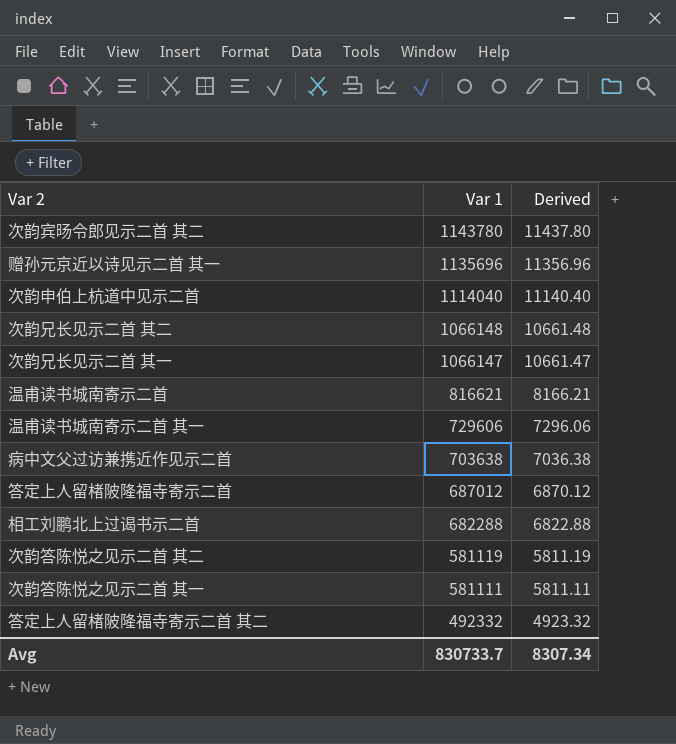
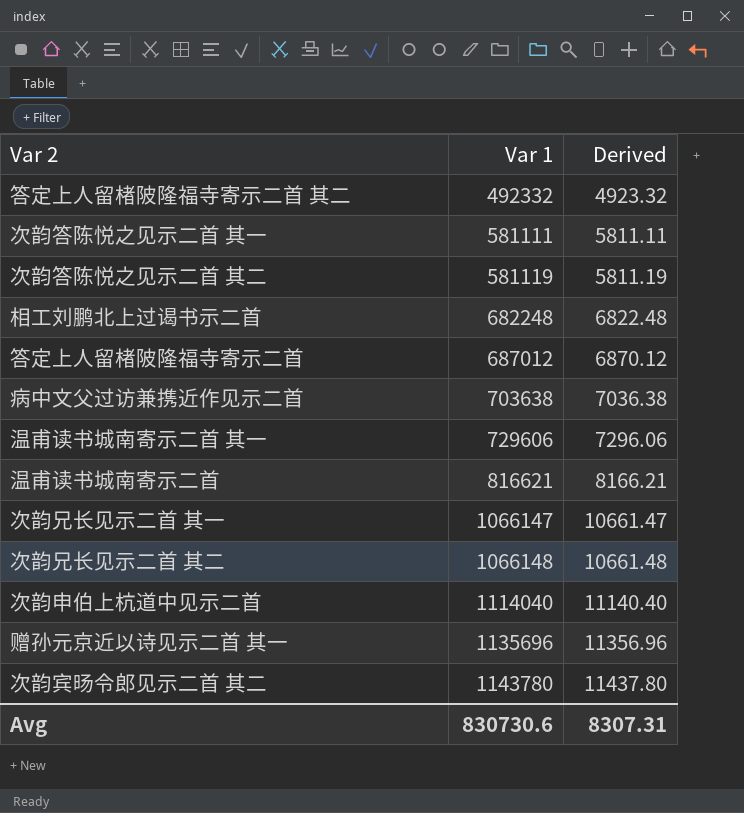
row order: Var 1 descending -> Var 1 ascending
相工刘鹏北上过谒书示二首 | Var 1: 682288 -> 682248
相工刘鹏北上过谒书示二首 | Derived: 6822.88 -> 6822.48
Avg | Var 1: 830733.7 -> 830730.6
Avg | Derived: 8307.34 -> 8307.31

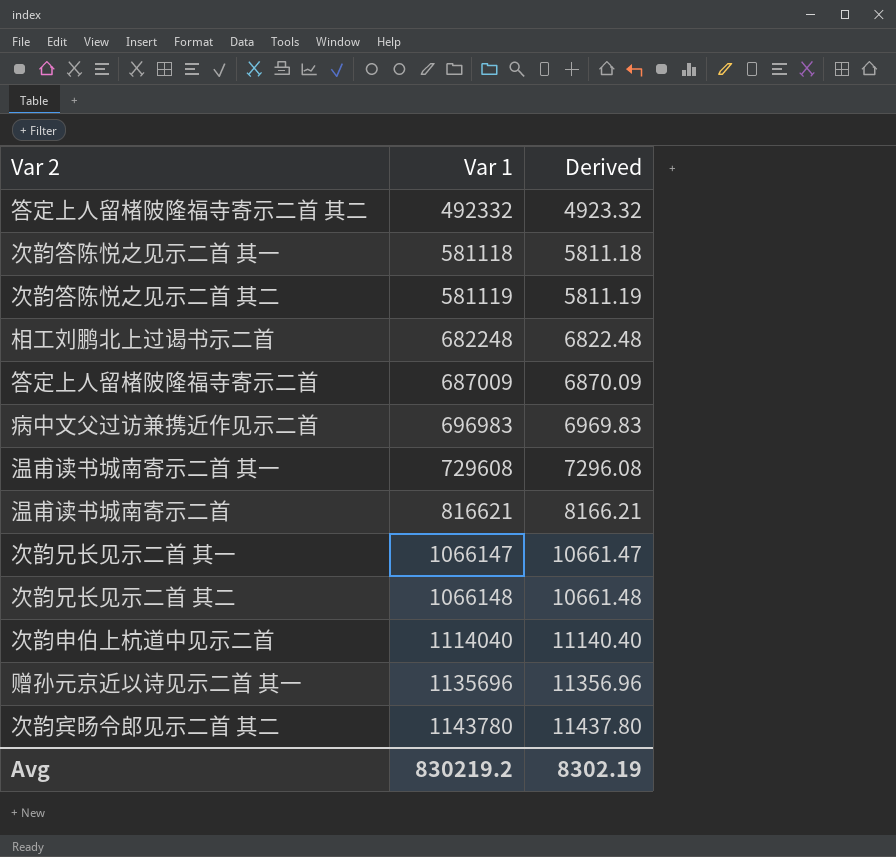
次韵答陈悦之见示二首 其一 | Var 1: 581111 -> 581118
次韵答陈悦之见示二首 其一 | Derived: 5811.11 -> 5811.18
答定上人留楮陂隆福寺寄示二首 | Var 1: 687012 -> 687009
答定上人留楮陂隆福寺寄示二首 | Derived: 6870.12 -> 6870.09
病中文父过访兼携近作见示二首 | Var 1: 703638 -> 696983
病中文父过访兼携近作见示二首 | Derived: 7036.38 -> 6969.83
温甫读书城南寄示二首 其一 | Var 1: 729606 -> 729608
温甫读书城南寄示二首 其一 | Derived: 7296.06 -> 7296.08
Avg | Var 1: 830730.6 -> 830219.2
Avg | Derived: 8307.31 -> 8302.19

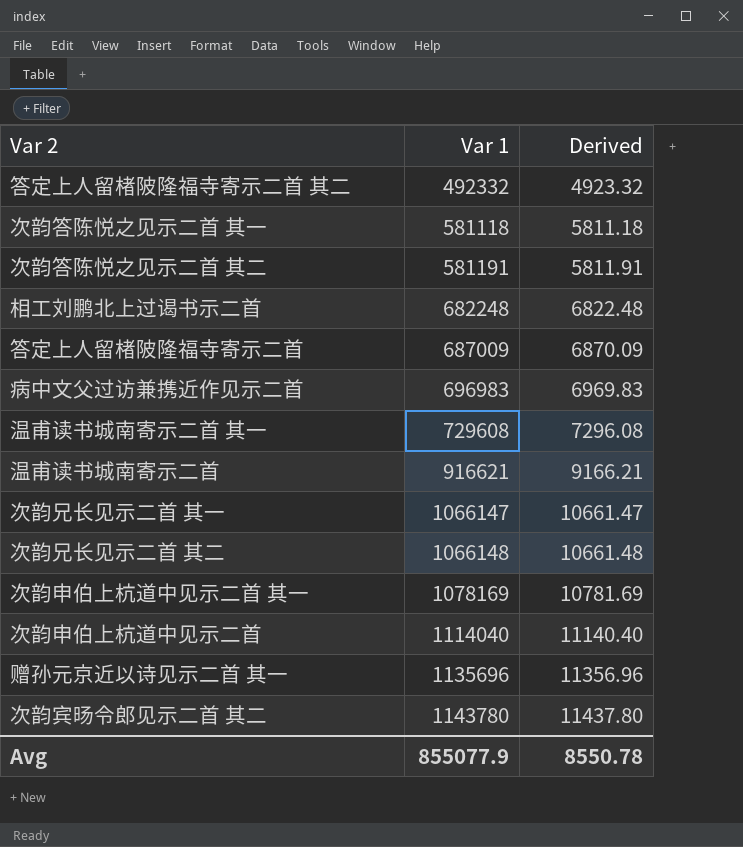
次韵答陈悦之见示二首 其二 | Var 1: 581119 -> 581191
次韵答陈悦之见示二首 其二 | Derived: 5811.19 -> 5811.91
温甫读书城南寄示二首 | Var 1: 816621 -> 916621
温甫读书城南寄示二首 | Derived: 8166.21 -> 9166.21
row 次韵申伯上杭道中见示二首 其一: none -> 1078169 | 10781.69
Avg | Var 1: 830219.2 -> 855077.9
Avg | Derived: 8302.19 -> 8550.78

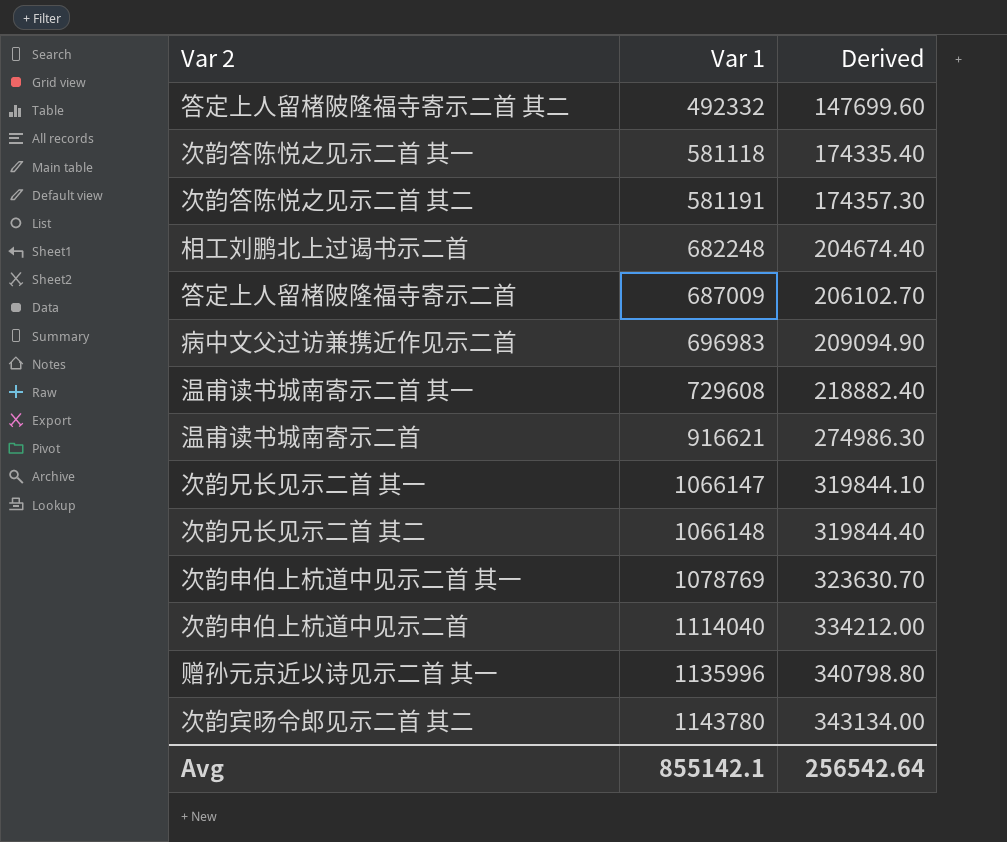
column Derived | formula: [Var 1] * 0.01 -> [Var 1] * 0.3
次韵申伯上杭道中见示二首 其一 | Var 1: 1078169 -> 1078769
赠孙元京近以诗见示二首 其一 | Var 1: 1135696 -> 1135996
Avg | Var 1: 855077.9 -> 855142.1
Avg | Derived: 8550.78 -> 256542.64

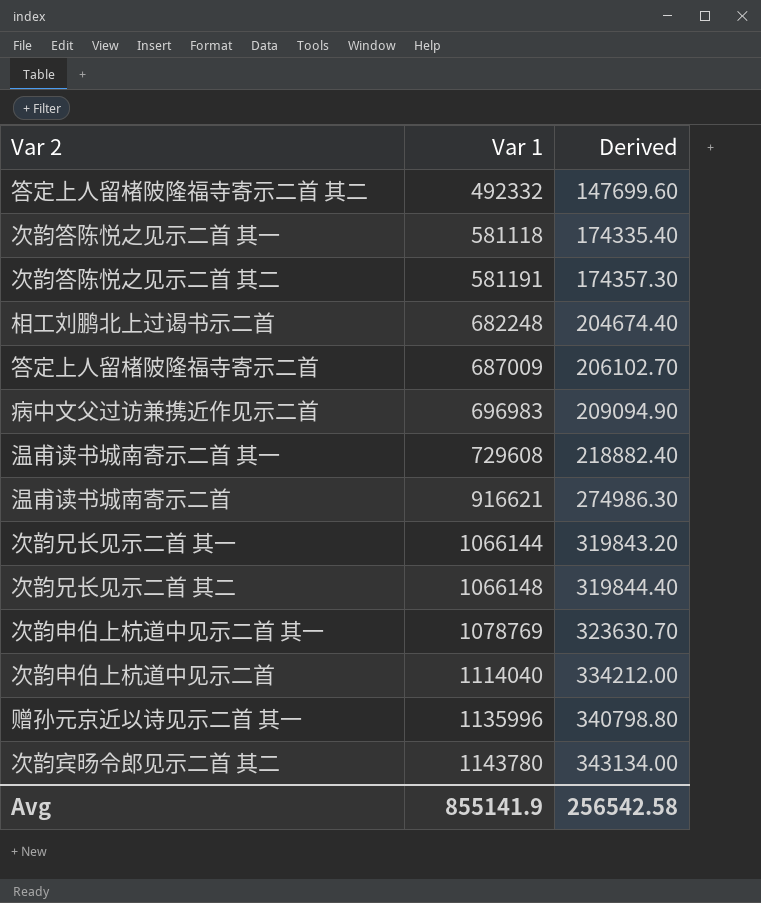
次韵兄长见示二首 其一 | Var 1: 1066147 -> 1066144
次韵兄长见示二首 其一 | Derived: 319844.10 -> 319843.20
Avg | Var 1: 855142.1 -> 855141.9
Avg | Derived: 256542.64 -> 256542.58

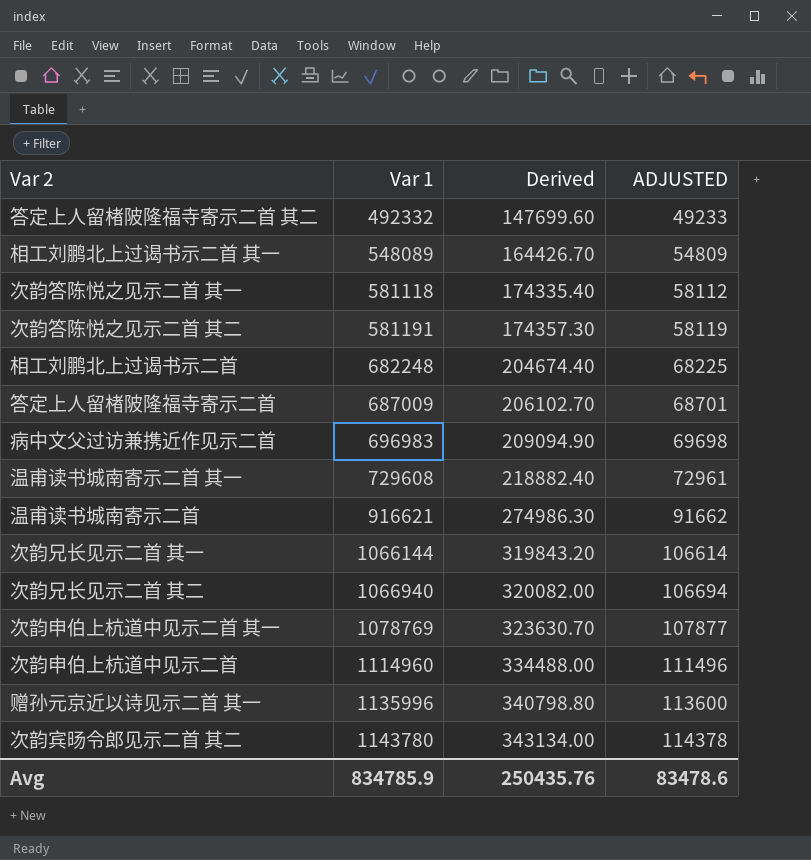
column ADJUSTED | formula: none -> [Var 1] * 0.1
row 相工刘鹏北上过谒书示二首 其一: none -> 548089 | 164426.70 | 54809
次韵兄长见示二首 其二 | Var 1: 1066148 -> 1066940
次韵兄长见示二首 其二 | Derived: 319844.40 -> 320082.00
次韵申伯上杭道中见示二首 | Var 1: 1114040 -> 1114960
次韵申伯上杭道中见示二首 | Derived: 334212.00 -> 334488.00
Avg | Var 1: 855141.9 -> 834785.9
Avg | Derived: 256542.58 -> 250435.76

